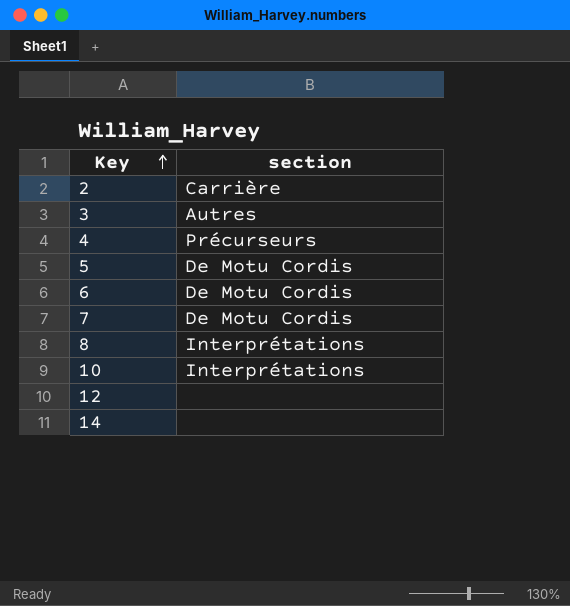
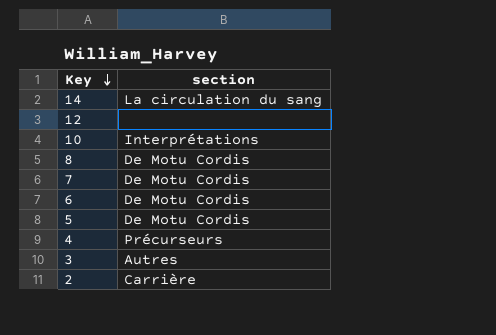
row order: Key ascending -> Key descending
14 | section: none -> La circulation du sang
8 | section: Interprétations -> De Motu Cordis

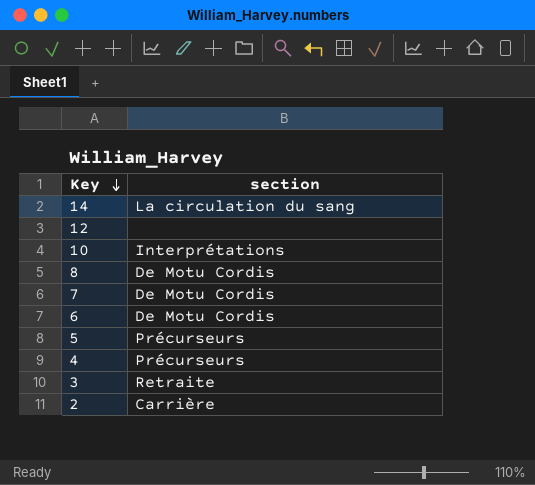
5 | section: De Motu Cordis -> Précurseurs
3 | section: Autres -> Retraite

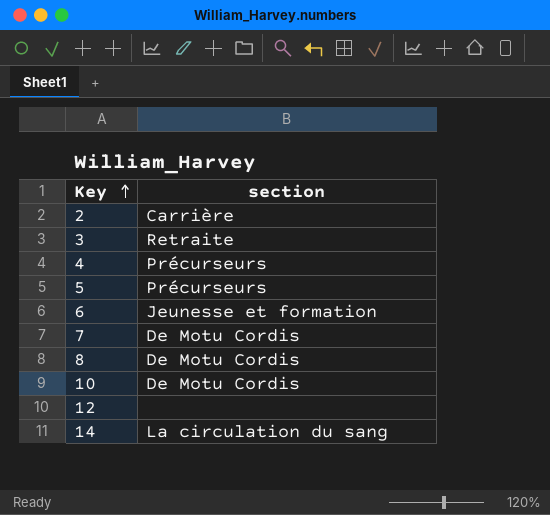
row order: Key descending -> Key ascending
6 | section: De Motu Cordis -> Jeunesse et formation
10 | section: Interprétations -> De Motu Cordis

